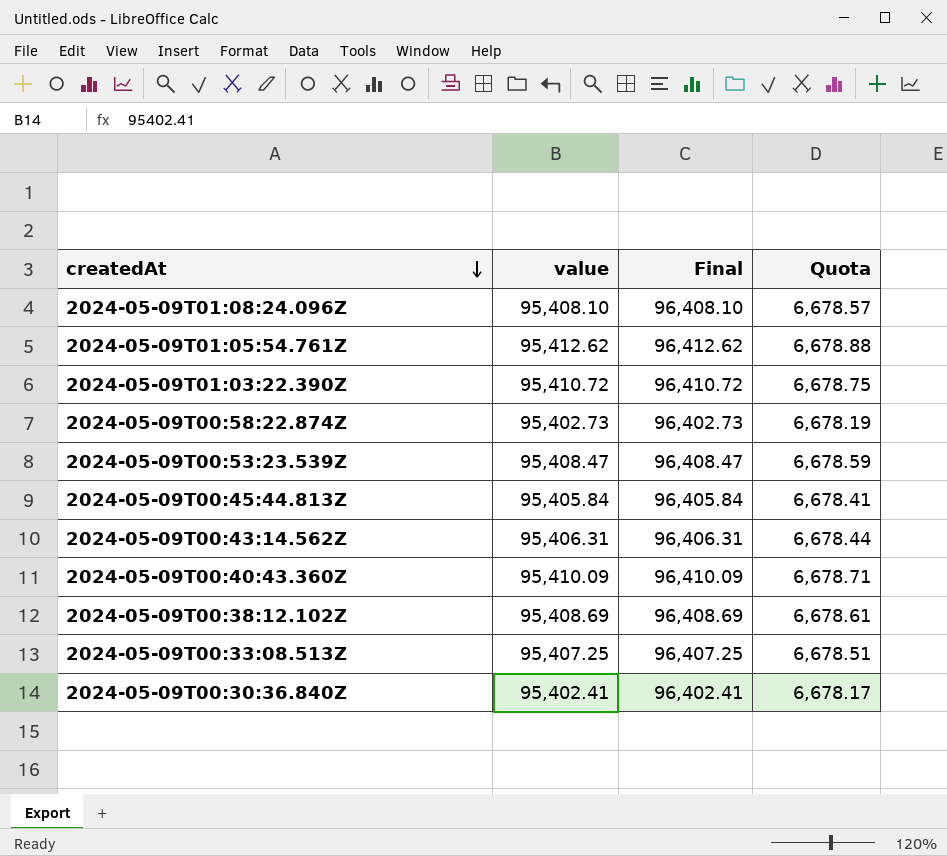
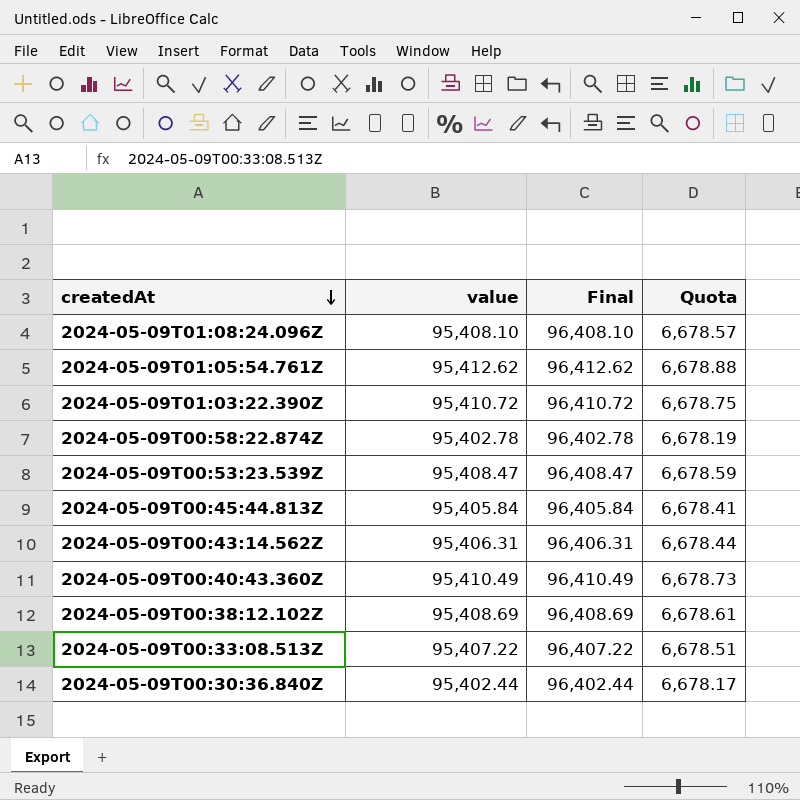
2024-05-09T00:58:22.874Z | value: 95,402.73 -> 95,402.78
2024-05-09T00:58:22.874Z | Final: 96,402.73 -> 96,402.78
2024-05-09T00:40:43.360Z | value: 95,410.09 -> 95,410.49
2024-05-09T00:40:43.360Z | Final: 96,410.09 -> 96,410.49
2024-05-09T00:40:43.360Z | Quota: 6,678.71 -> 6,678.73
2024-05-09T00:33:08.513Z | value: 95,407.25 -> 95,407.22
2024-05-09T00:33:08.513Z | Final: 96,407.25 -> 96,407.22
2024-05-09T00:30:36.840Z | value: 95,402.41 -> 95,402.44
2024-05-09T00:30:36.840Z | Final: 96,402.41 -> 96,402.44

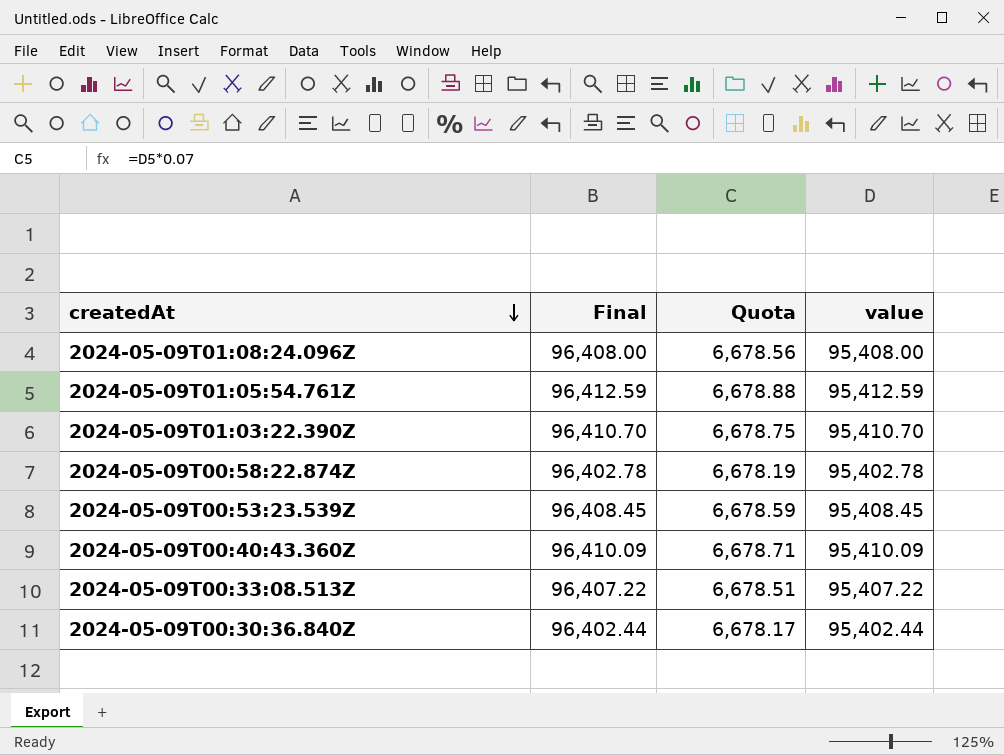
column value | position: 2 -> 4
row 2024-05-09T00:45:44.813Z: 95,405.84 | 96,405.84 | 6,678.41 -> none
row 2024-05-09T00:43:14.562Z: 95,406.31 | 96,406.31 | 6,678.44 -> none
row 2024-05-09T00:38:12.102Z: 95,408.69 | 96,408.69 | 6,678.61 -> none
2024-05-09T01:08:24.096Z | Final: 96,408.10 -> 96,408.00
2024-05-09T01:08:24.096Z | Quota: 6,678.57 -> 6,678.56
2024-05-09T01:08:24.096Z | value: 95,408.10 -> 95,408.00
2024-05-09T01:05:54.761Z | Final: 96,412.62 -> 96,412.59
2024-05-09T01:05:54.761Z | value: 95,412.62 -> 95,412.59
2024-05-09T01:03:22.390Z | Final: 96,410.72 -> 96,410.70
2024-05-09T01:03:22.390Z | value: 95,410.72 -> 95,410.70
2024-05-09T00:53:23.539Z | Final: 96,408.47 -> 96,408.45
2024-05-09T00:53:23.539Z | value: 95,408.47 -> 95,408.45
2024-05-09T00:40:43.360Z | Final: 96,410.49 -> 96,410.09
2024-05-09T00:40:43.360Z | Quota: 6,678.73 -> 6,678.71
2024-05-09T00:40:43.360Z | value: 95,410.49 -> 95,410.09

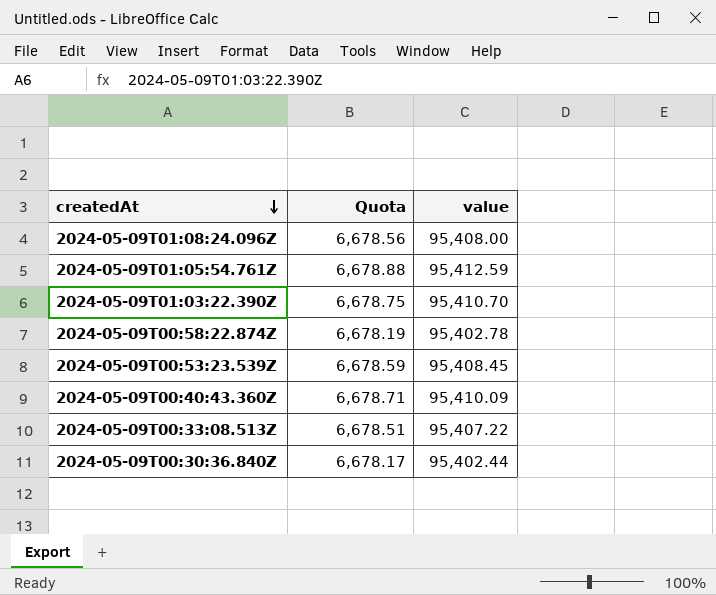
column Final | formula: [value] + 1000 -> none

